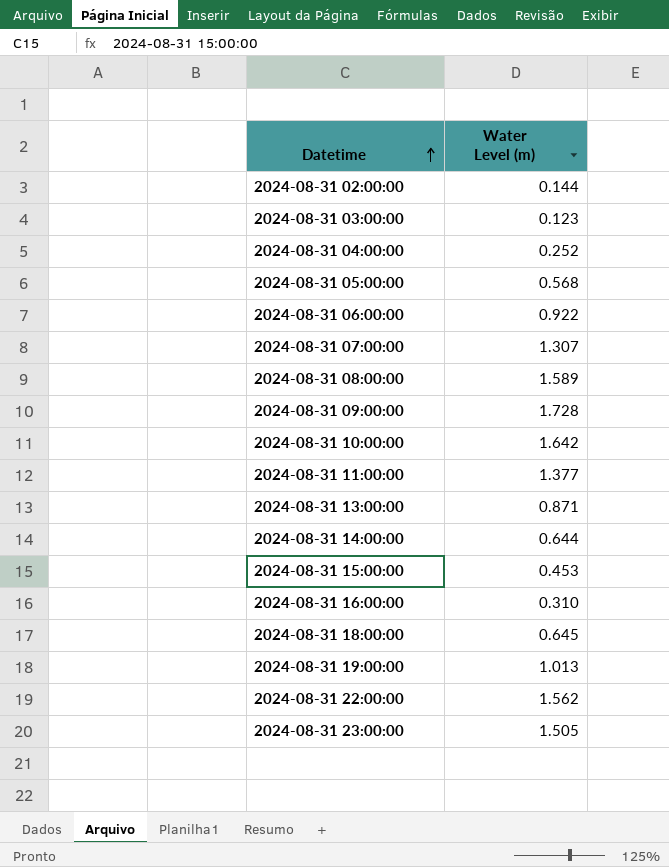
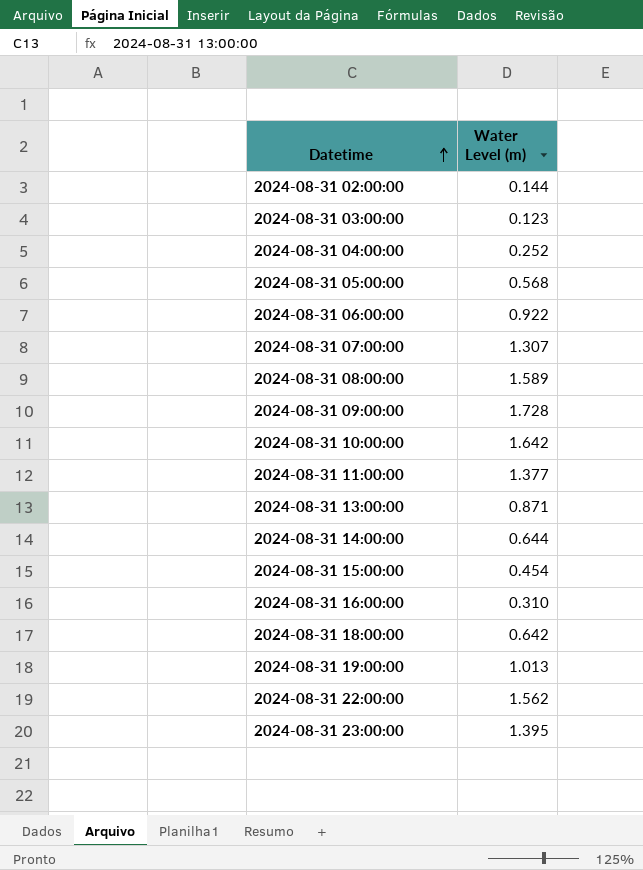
2024-08-31 15:00:00 | Water Level (m): 0.453 -> 0.454
2024-08-31 18:00:00 | Water Level (m): 0.645 -> 0.642
2024-08-31 23:00:00 | Water Level (m): 1.505 -> 1.395

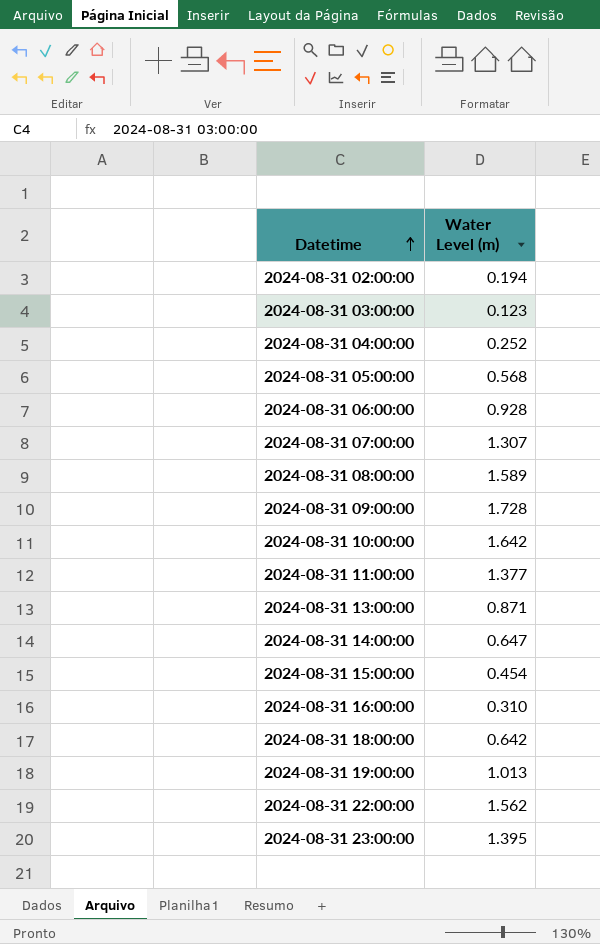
2024-08-31 02:00:00 | Water Level (m): 0.144 -> 0.194
2024-08-31 06:00:00 | Water Level (m): 0.922 -> 0.928
2024-08-31 14:00:00 | Water Level (m): 0.644 -> 0.647

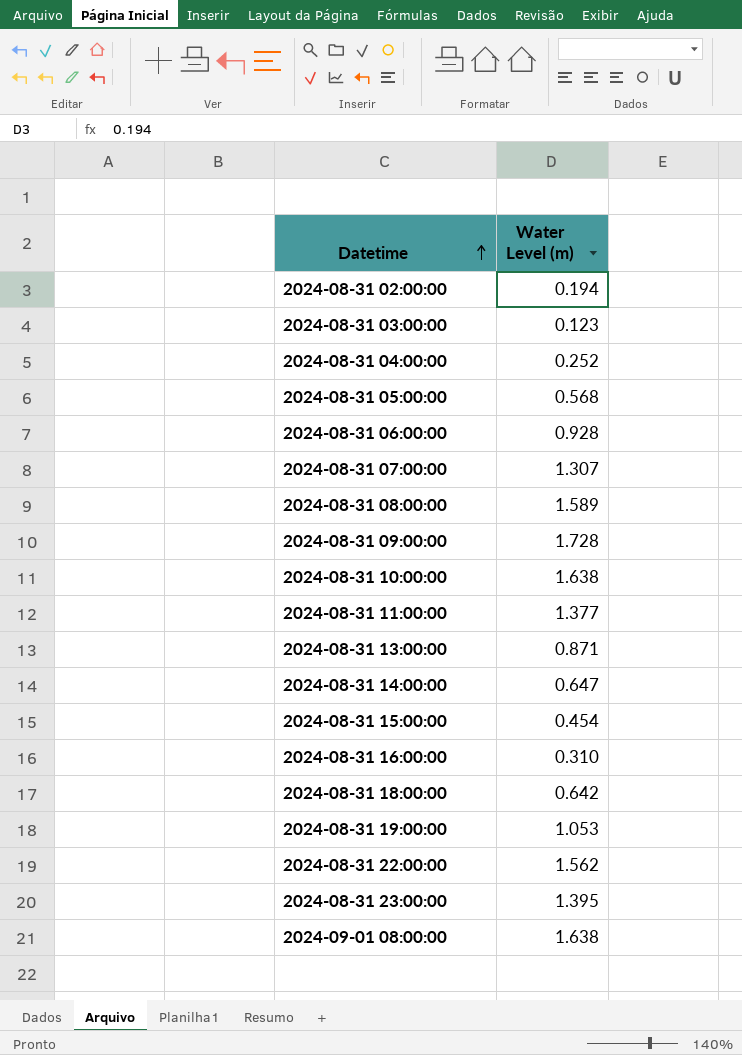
2024-08-31 10:00:00 | Water Level (m): 1.642 -> 1.638
2024-08-31 19:00:00 | Water Level (m): 1.013 -> 1.053
row 2024-09-01 08:00:00: none -> 1.638

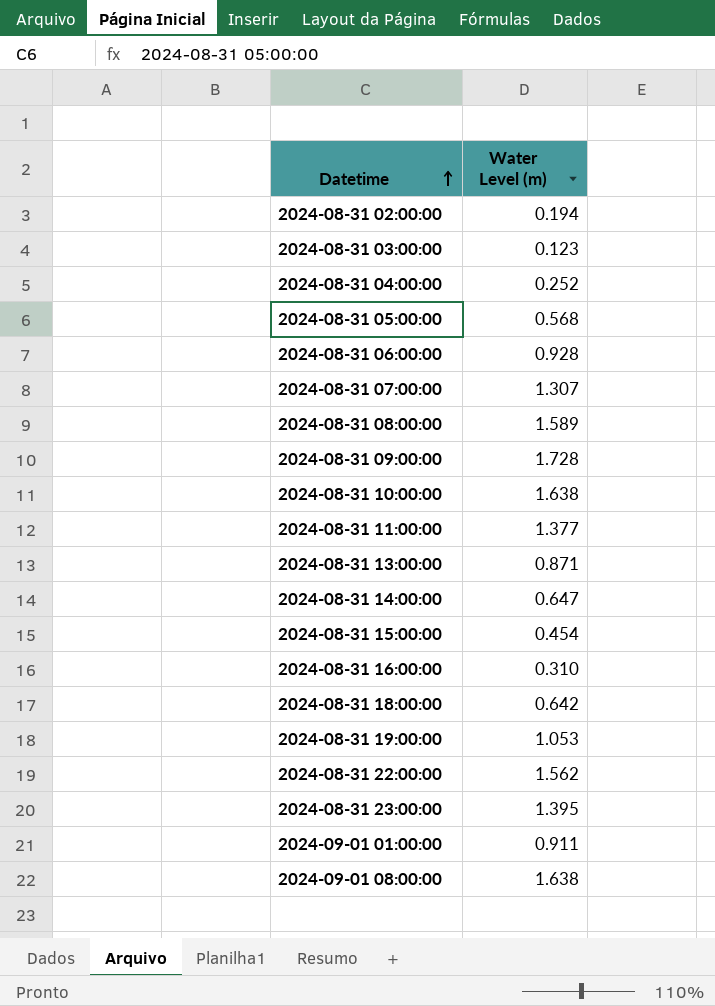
row 2024-09-01 01:00:00: none -> 0.911

